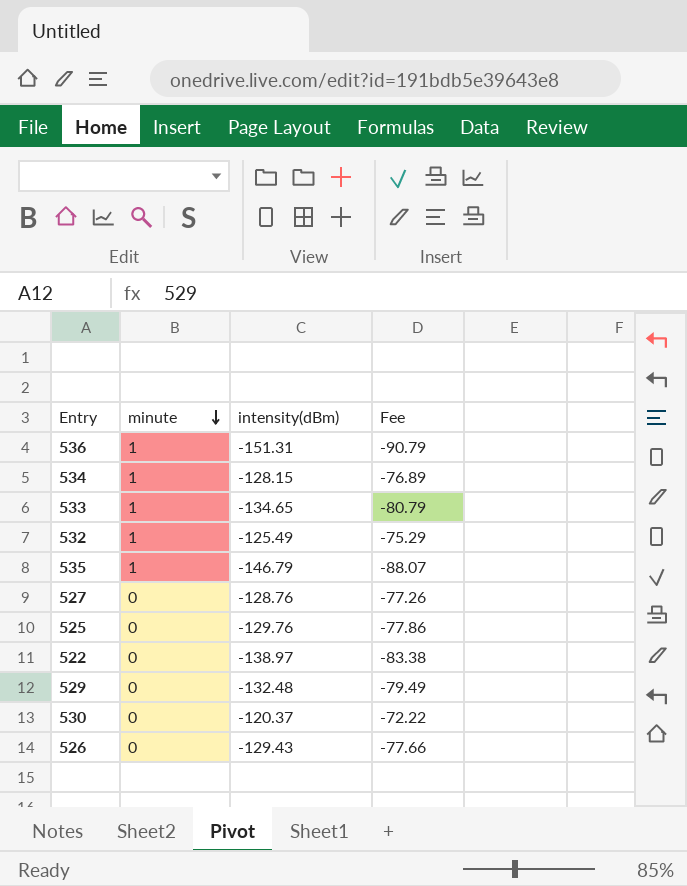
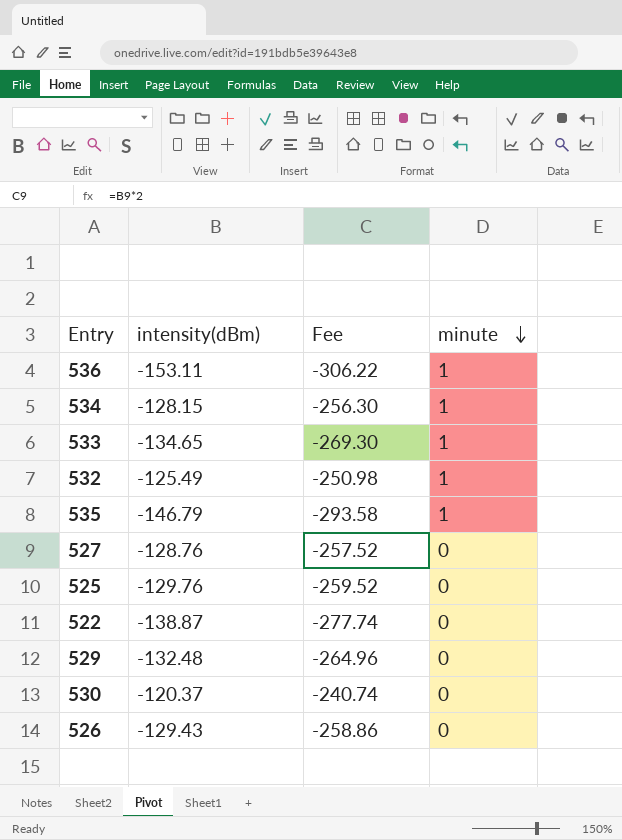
column Fee | formula: [intensity(dBm)] * 0.6 -> [intensity(dBm)] * 2
column minute | position: 2 -> 4
536 | intensity(dBm): -151.31 -> -153.11
522 | intensity(dBm): -138.97 -> -138.87

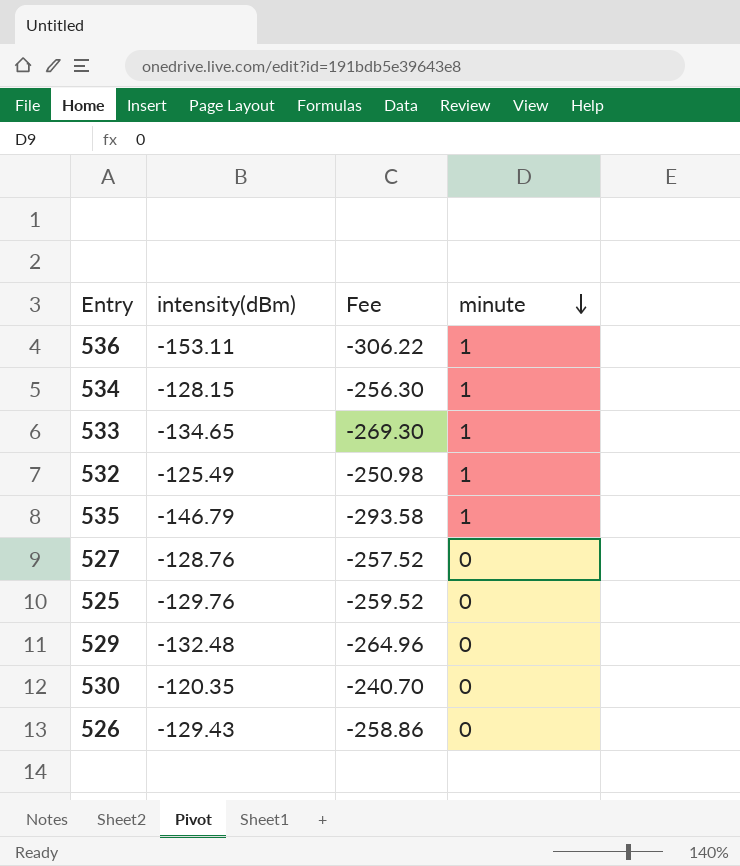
row 522: -138.87 | -277.74 | 0 -> none
530 | intensity(dBm): -120.37 -> -120.35
530 | Fee: -240.74 -> -240.70

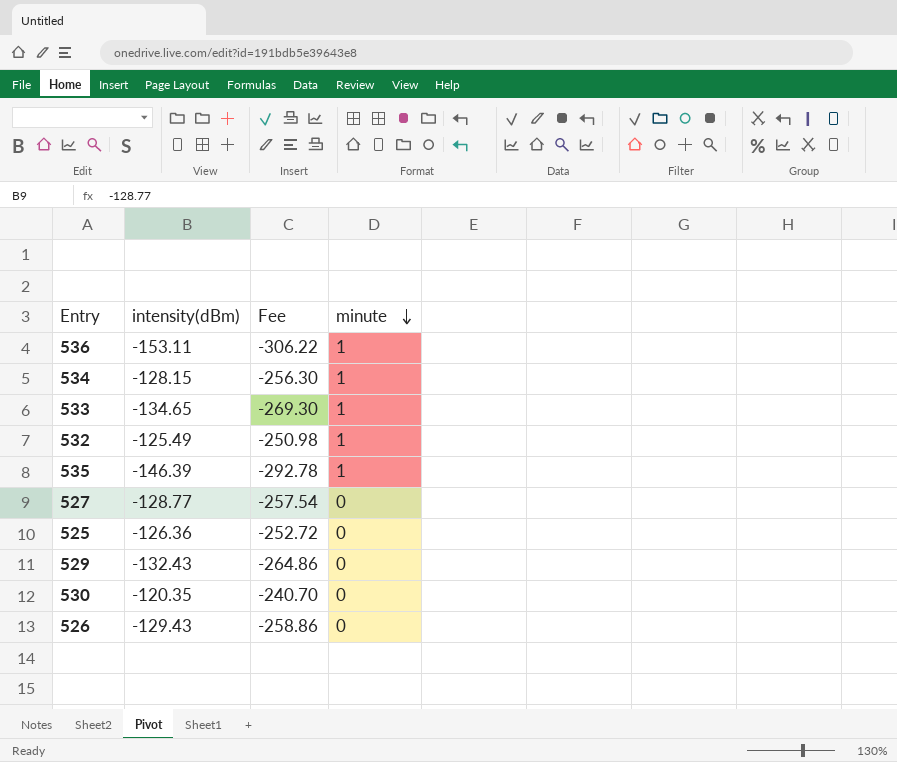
535 | intensity(dBm): -146.79 -> -146.39
535 | Fee: -293.58 -> -292.78
527 | intensity(dBm): -128.76 -> -128.77
527 | Fee: -257.52 -> -257.54
525 | intensity(dBm): -129.76 -> -126.36
525 | Fee: -259.52 -> -252.72
529 | intensity(dBm): -132.48 -> -132.43
529 | Fee: -264.96 -> -264.86

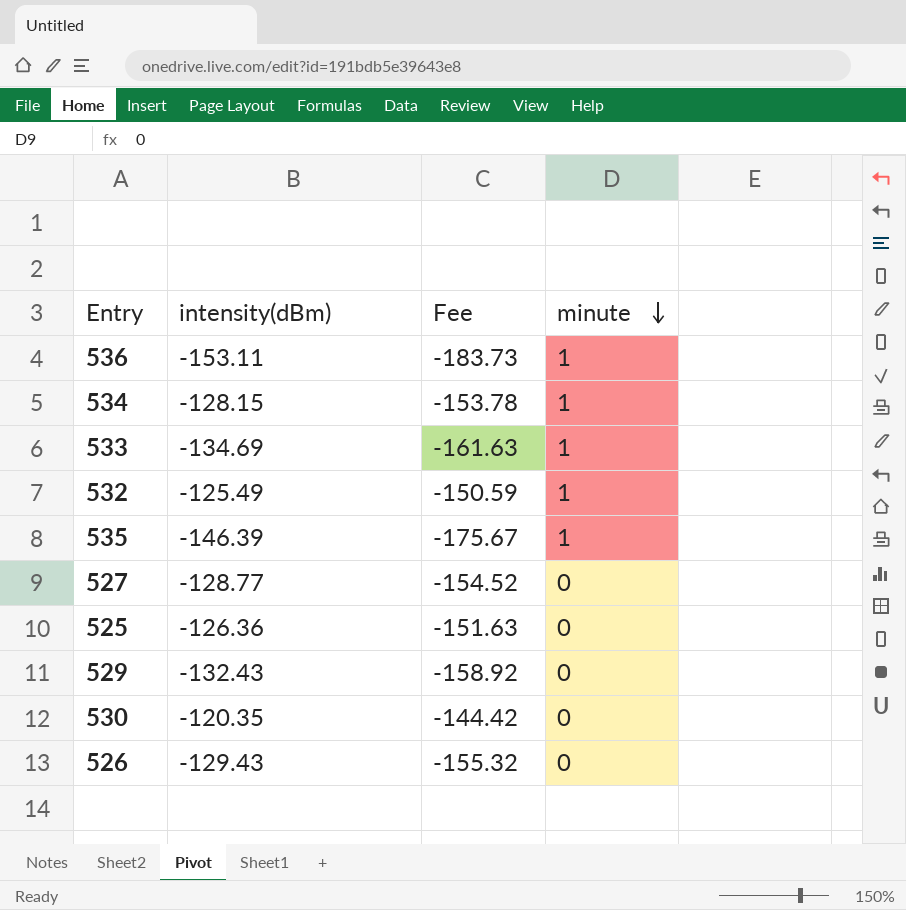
column Fee | formula: [intensity(dBm)] * 2 -> [intensity(dBm)] * 1.2
533 | intensity(dBm): -134.65 -> -134.69

